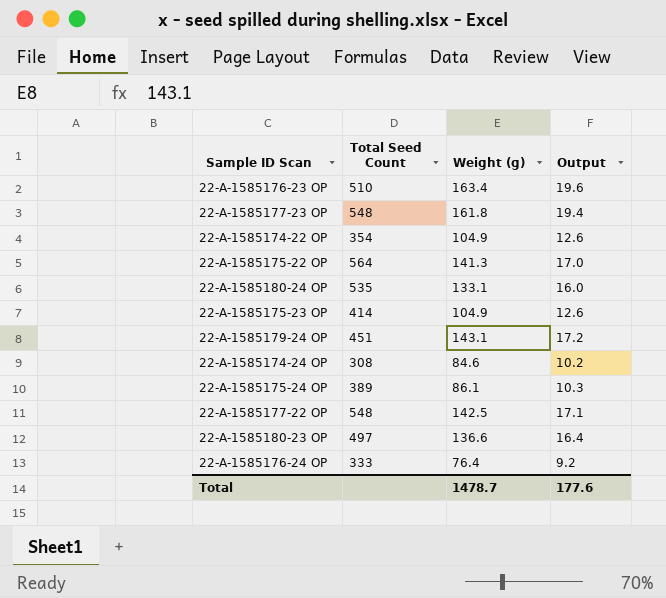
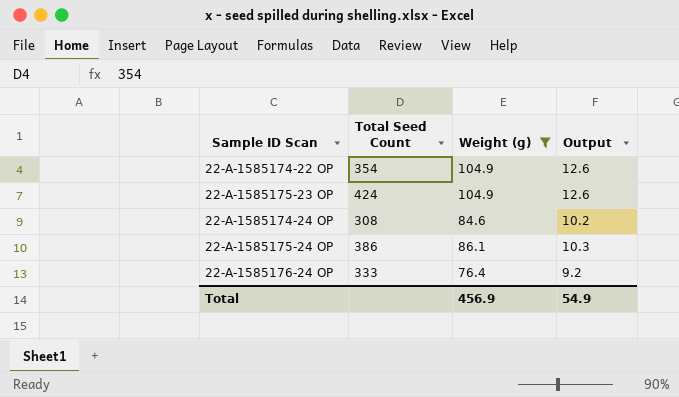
filter: none -> Weight (g) <= 104.9
22-A-1585175-23 OP | Total Seed Count: 414 -> 424
22-A-1585175-24 OP | Total Seed Count: 389 -> 386
Total | Weight (g): 1478.7 -> 456.9
Total | Output: 177.6 -> 54.9

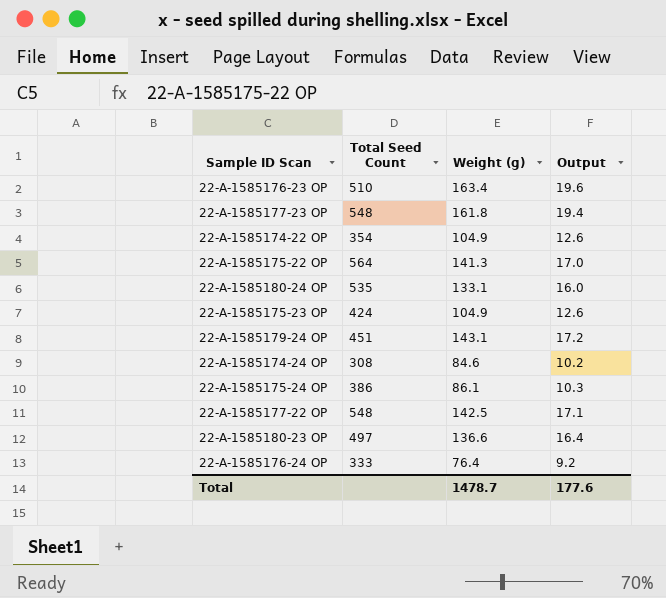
filter: Weight (g) <= 104.9 -> none
Total | Weight (g): 456.9 -> 1478.7
Total | Output: 54.9 -> 177.6

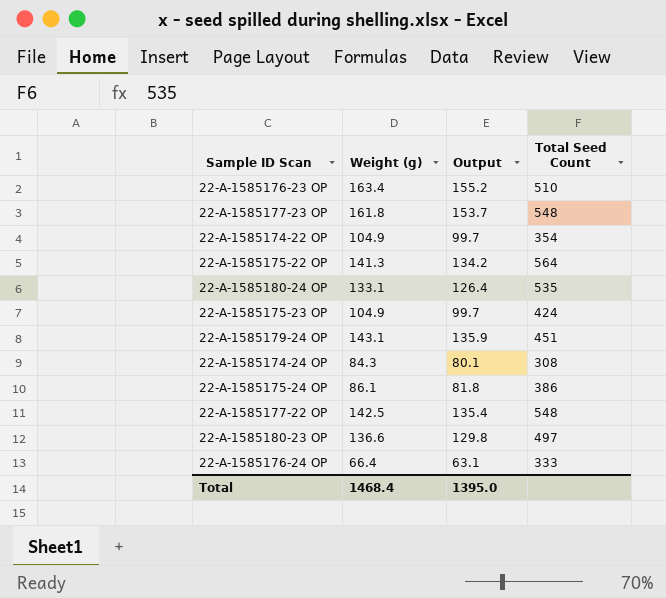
column Output | formula: [Weight (g)] * 0.12 -> [Weight (g)] * 0.95
column Total Seed Count | position: 2 -> 4
22-A-1585174-24 OP | Weight (g): 84.6 -> 84.3
22-A-1585176-24 OP | Weight (g): 76.4 -> 66.4
Total | Weight (g): 1478.7 -> 1468.4
Total | Output: 177.6 -> 1395.0

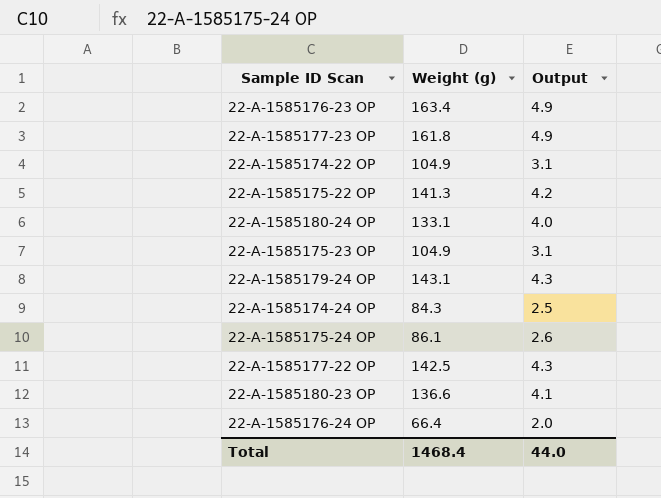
column Total Seed Count | position: 4 -> none
column Output | formula: [Weight (g)] * 0.95 -> [Weight (g)] * 0.03
Total | Output: 1395.0 -> 44.0

